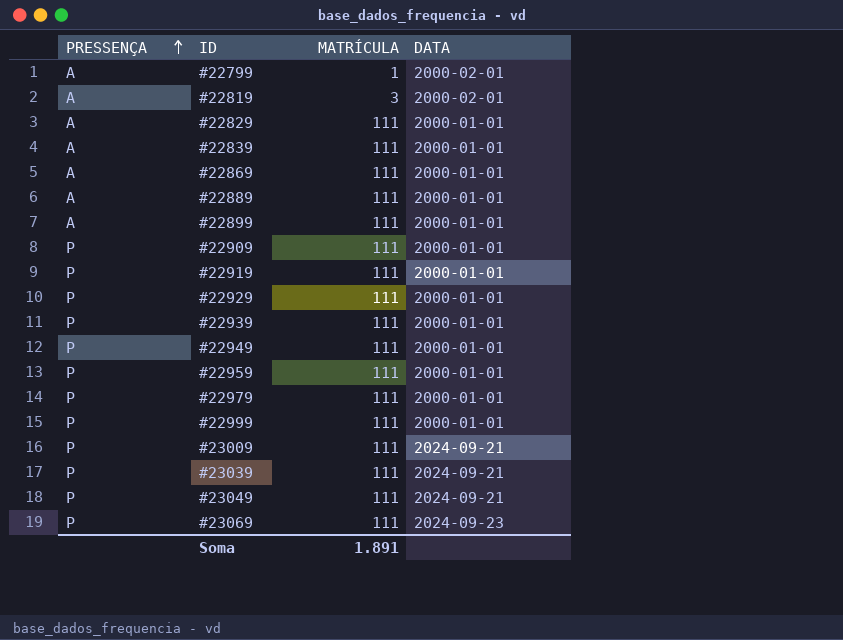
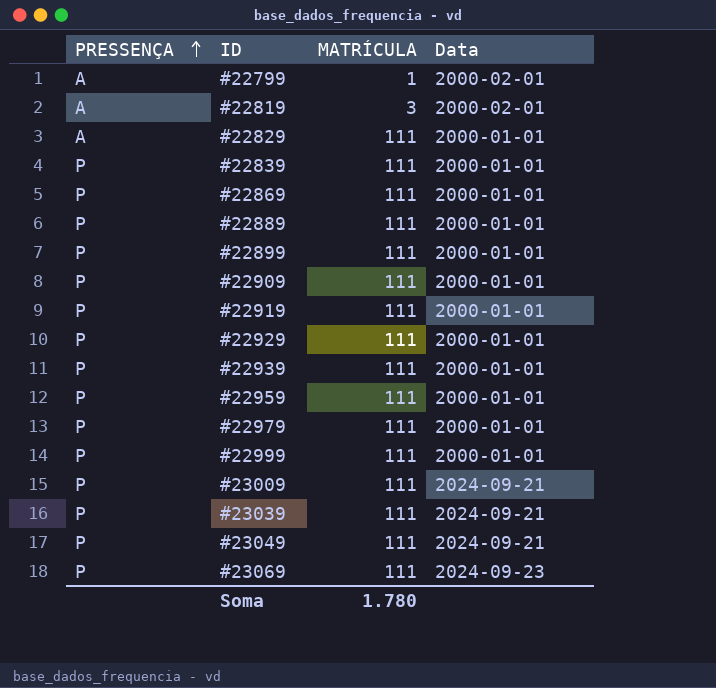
column name: DATA -> Data
row #22949: P | 111 | 2000-01-01 -> none
#22839 | PRESSENÇA: A -> P
#22869 | PRESSENÇA: A -> P
#22889 | PRESSENÇA: A -> P
#22899 | PRESSENÇA: A -> P
Soma | MATRÍCULA: 1.891 -> 1.780

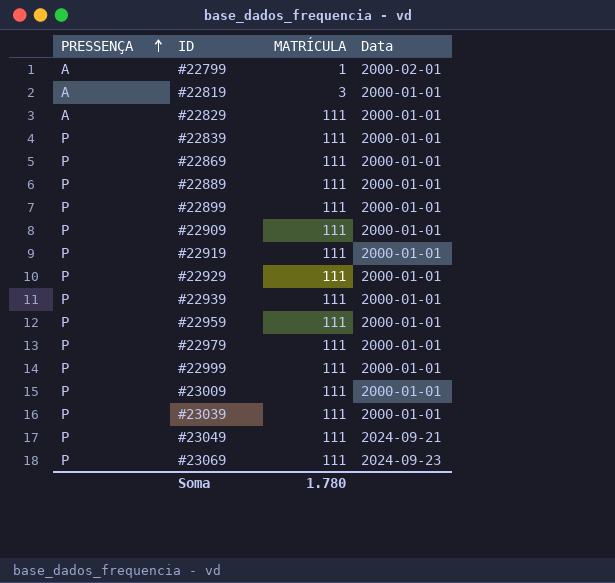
#22819 | Data: 2000-02-01 -> 2000-01-01
#23009 | Data: 2024-09-21 -> 2000-01-01
#23039 | Data: 2024-09-21 -> 2000-01-01

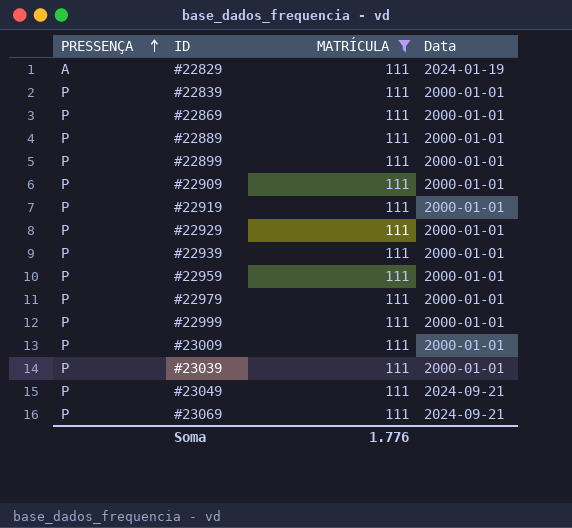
filter: none -> MATRÍCULA = 111
#22829 | Data: 2000-01-01 -> 2024-01-19
#23069 | Data: 2024-09-23 -> 2024-09-21
Soma | MATRÍCULA: 1.780 -> 1.776

